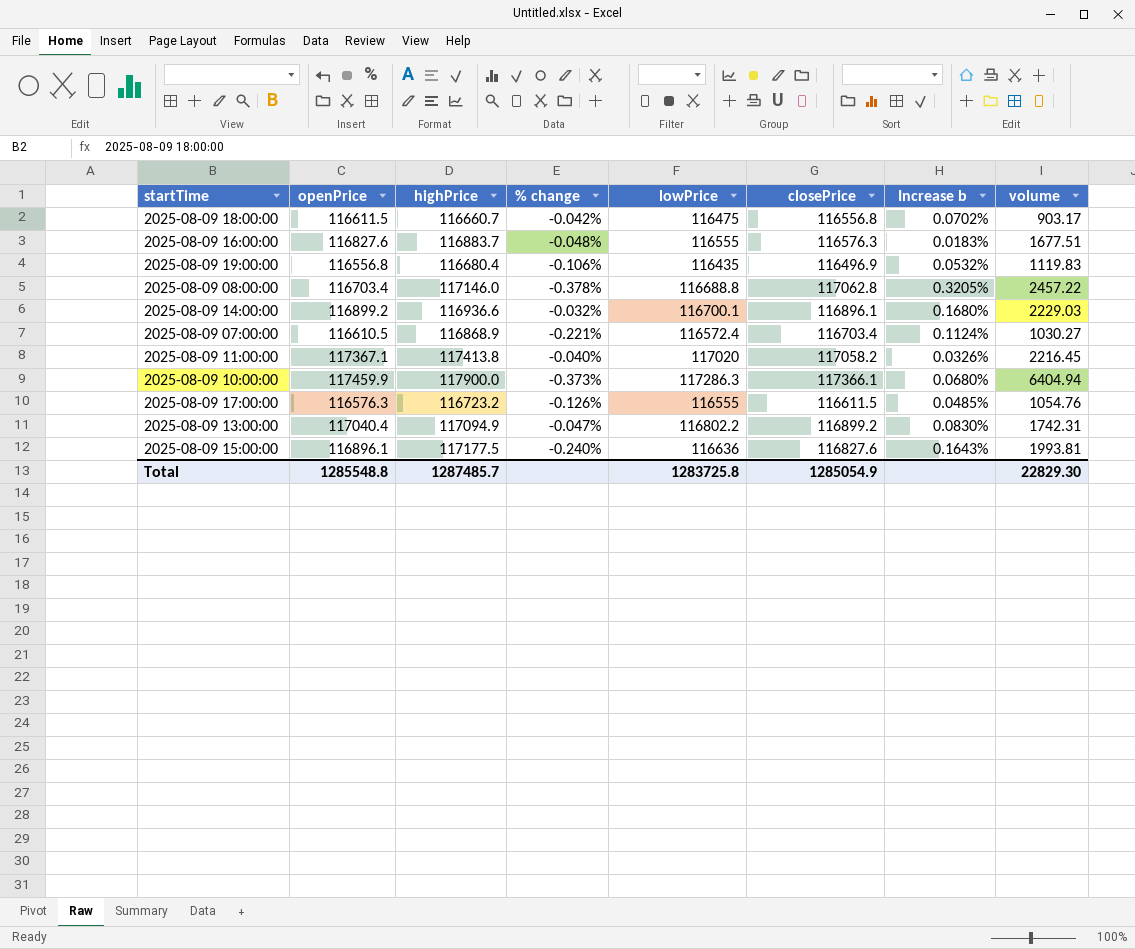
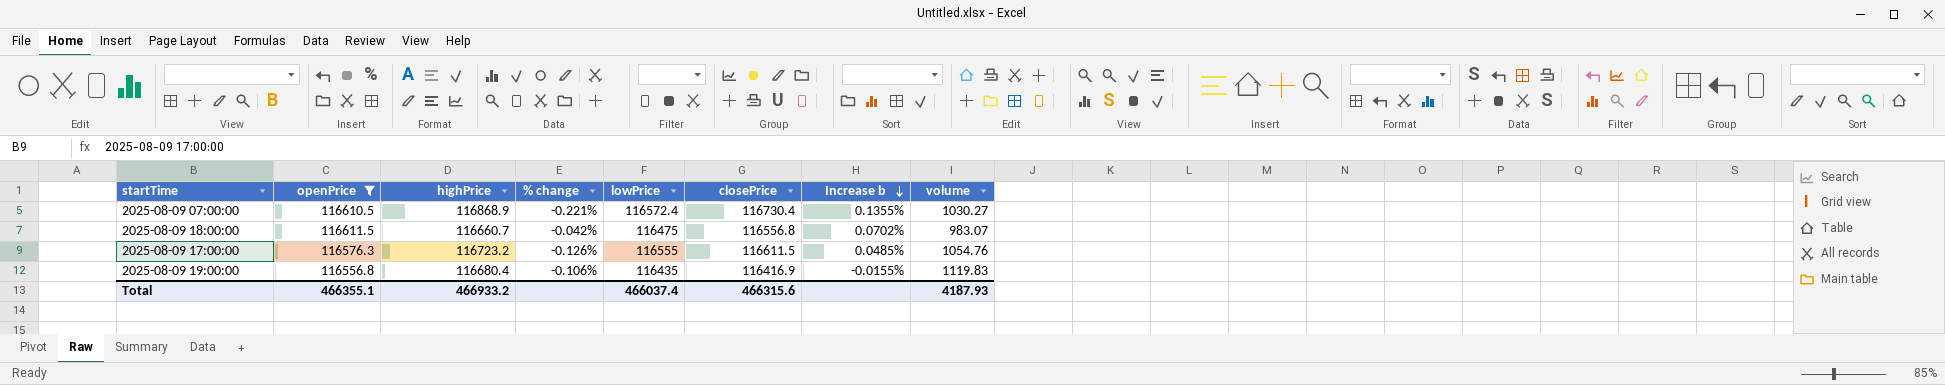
filter: none -> openPrice <= 116611.5
row order: none -> Increase b descending
2025-08-09 07:00:00 | closePrice: 116703.4 -> 116730.4
2025-08-09 07:00:00 | Increase b: 0.1124% -> 0.1355%
2025-08-09 18:00:00 | volume: 903.17 -> 983.07
2025-08-09 19:00:00 | closePrice: 116496.9 -> 116416.9
2025-08-09 19:00:00 | Increase b: 0.0532% -> -0.0155%
Total | openPrice: 1285548.8 -> 466355.1
Total | highPrice: 1287485.7 -> 466933.2
Total | lowPrice: 1283725.8 -> 466037.4
Total | closePrice: 1285054.9 -> 466315.6
Total | volume: 22829.30 -> 4187.93

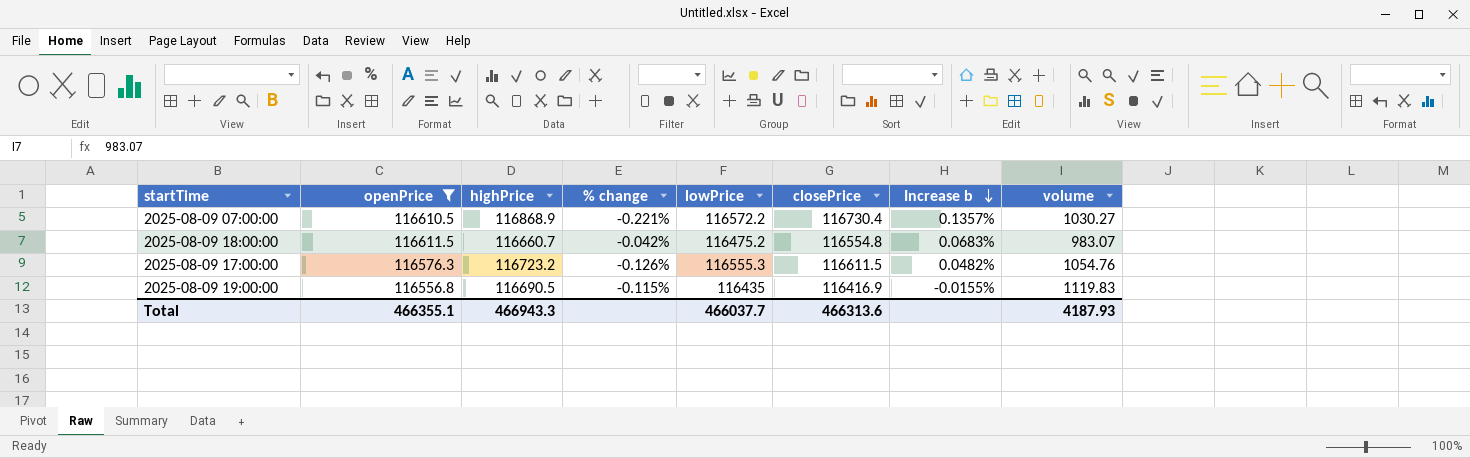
2025-08-09 07:00:00 | lowPrice: 116572.4 -> 116572.2
2025-08-09 07:00:00 | Increase b: 0.1355% -> 0.1357%
2025-08-09 18:00:00 | lowPrice: 116475 -> 116475.2
2025-08-09 18:00:00 | closePrice: 116556.8 -> 116554.8
2025-08-09 18:00:00 | Increase b: 0.0702% -> 0.0683%
2025-08-09 17:00:00 | lowPrice: 116555 -> 116555.3
2025-08-09 17:00:00 | Increase b: 0.0485% -> 0.0482%
2025-08-09 19:00:00 | highPrice: 116680.4 -> 116690.5
2025-08-09 19:00:00 | % change: -0.106% -> -0.115%
Total | highPrice: 466933.2 -> 466943.3
Total | lowPrice: 466037.4 -> 466037.7
Total | closePrice: 466315.6 -> 466313.6

